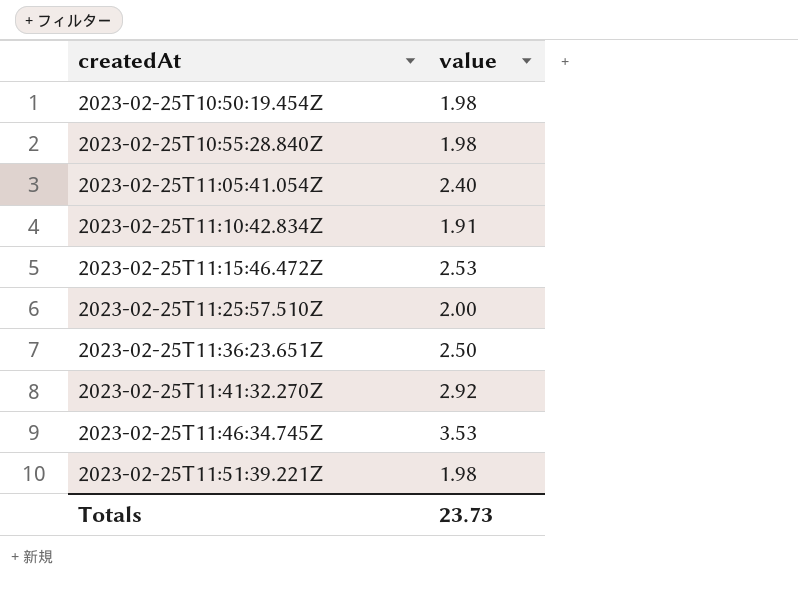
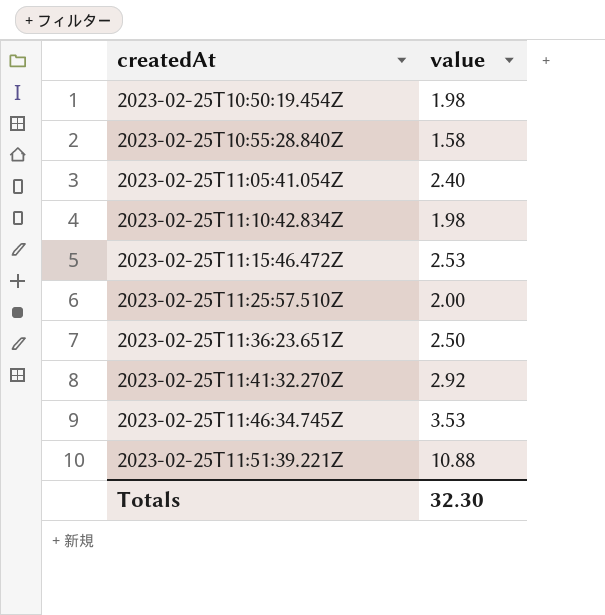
2023-02-25T10:55:28.840Z | value: 1.98 -> 1.58
2023-02-25T11:10:42.834Z | value: 1.91 -> 1.98
2023-02-25T11:51:39.221Z | value: 1.98 -> 10.88
Totals | value: 23.73 -> 32.30

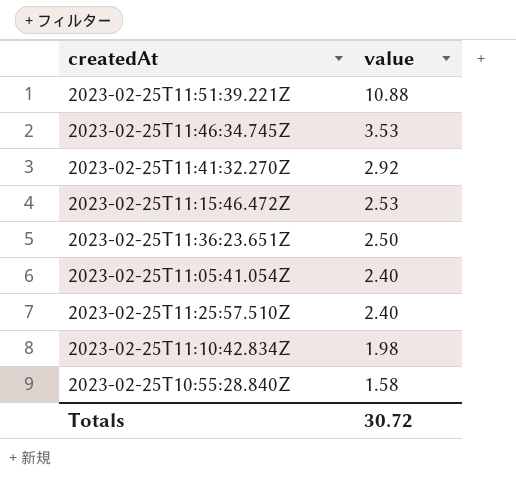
row order: createdAt ascending -> value descending
row 2023-02-25T10:50:19.454Z: 1.98 -> none
2023-02-25T11:25:57.510Z | value: 2.00 -> 2.40
Totals | value: 32.30 -> 30.72

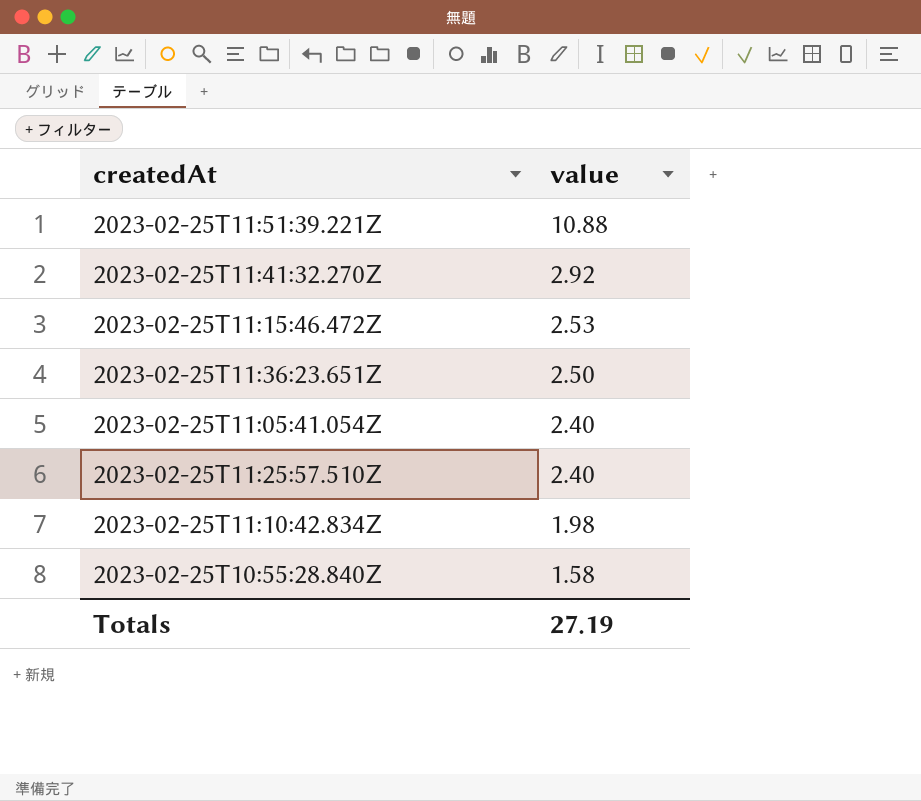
row 2023-02-25T11:46:34.745Z: 3.53 -> none
Totals | value: 30.72 -> 27.19

